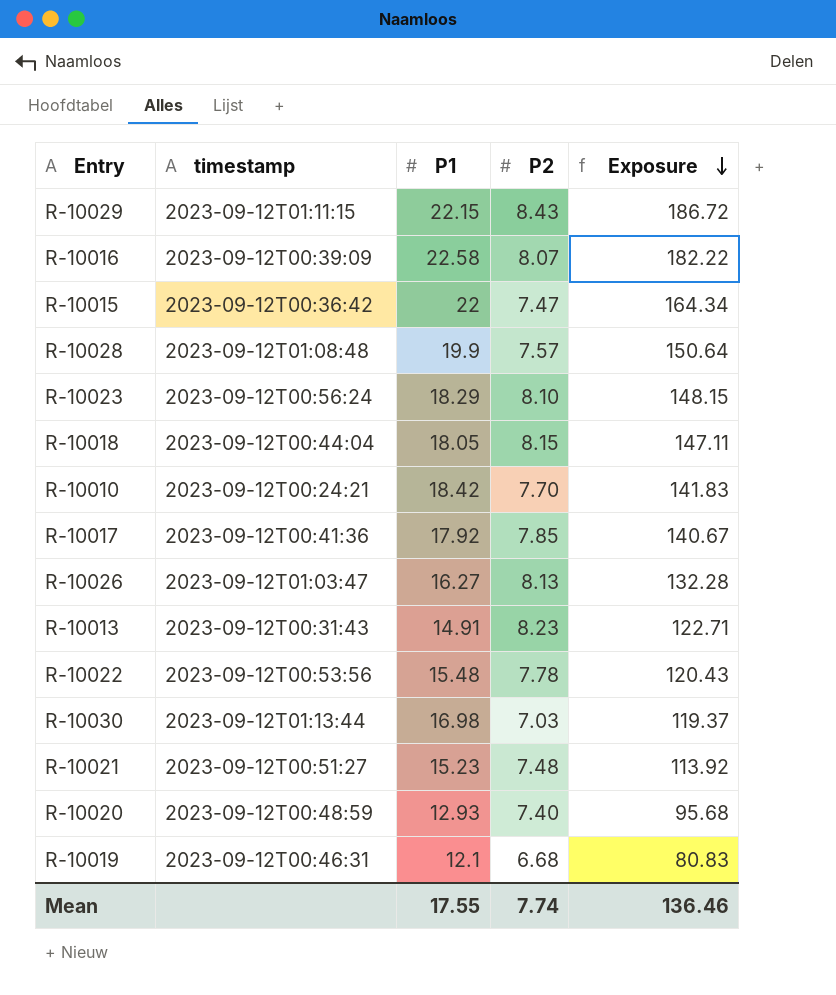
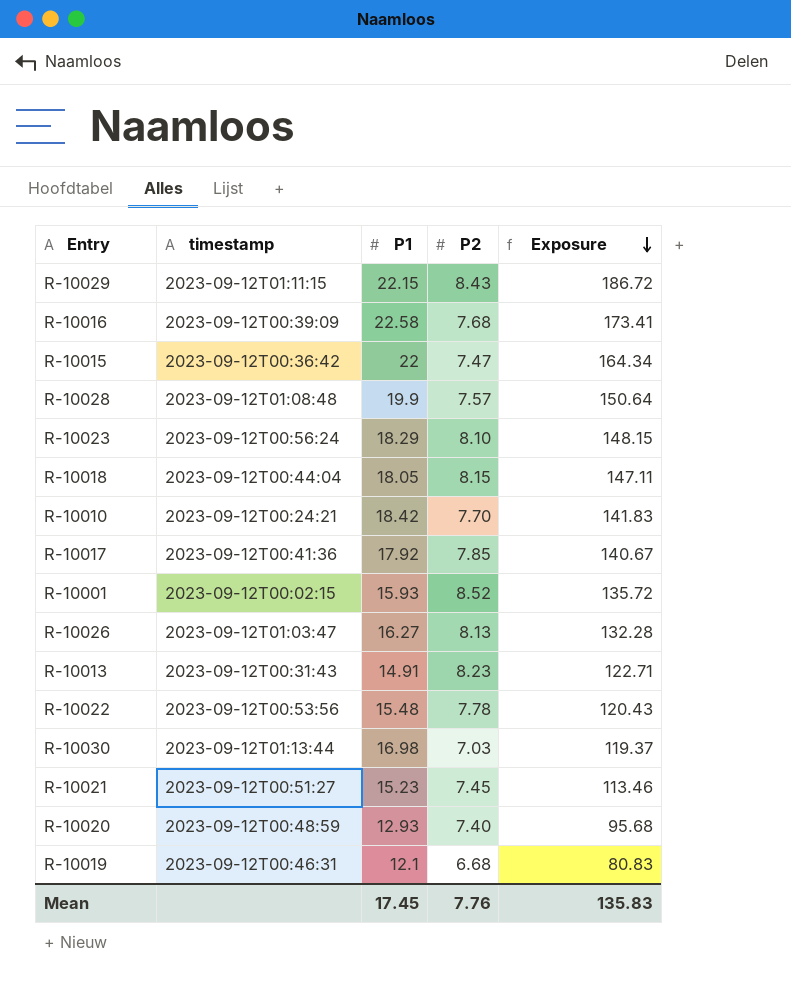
R-10016 | P2: 8.07 -> 7.68
R-10016 | Exposure: 182.22 -> 173.41
row R-10001: none -> 2023-09-12T00:02:15 | 15.93 | 8.52 | 135.72
R-10021 | P2: 7.48 -> 7.45
R-10021 | Exposure: 113.92 -> 113.46
Mean | P1: 17.55 -> 17.45
Mean | P2: 7.74 -> 7.76
Mean | Exposure: 136.46 -> 135.83

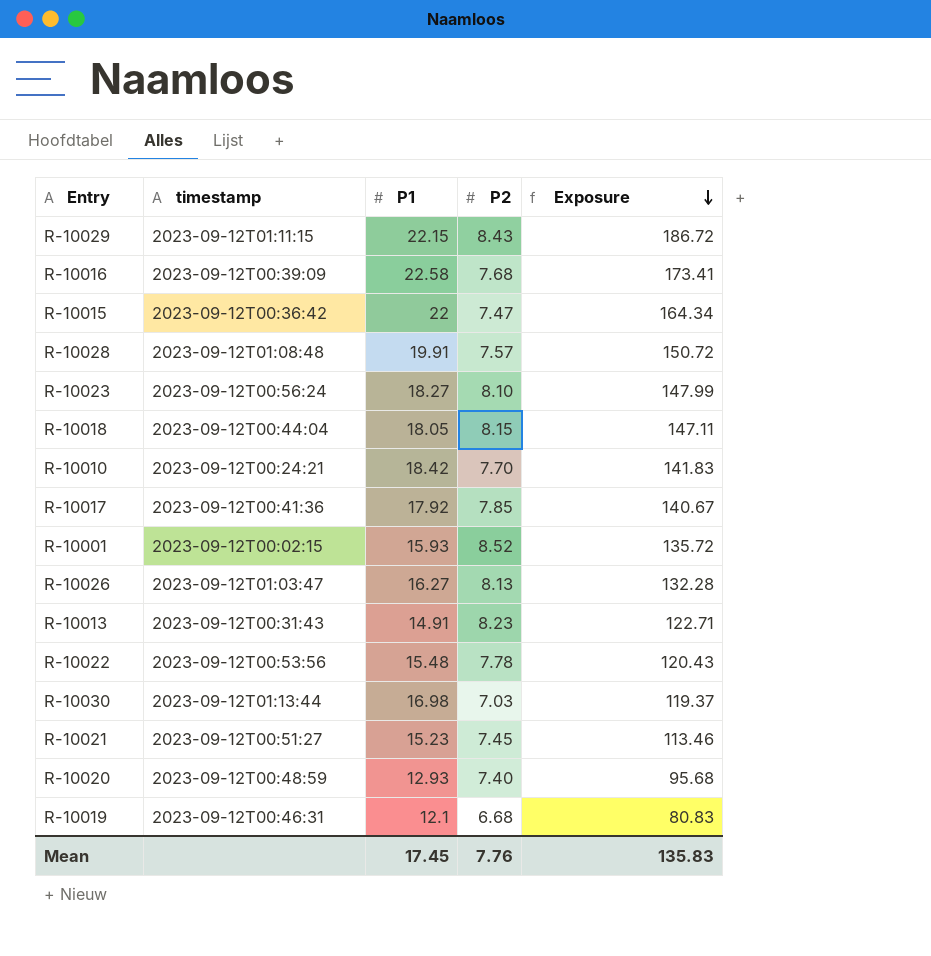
R-10028 | P1: 19.9 -> 19.91
R-10028 | Exposure: 150.64 -> 150.72
R-10023 | P1: 18.29 -> 18.27
R-10023 | Exposure: 148.15 -> 147.99

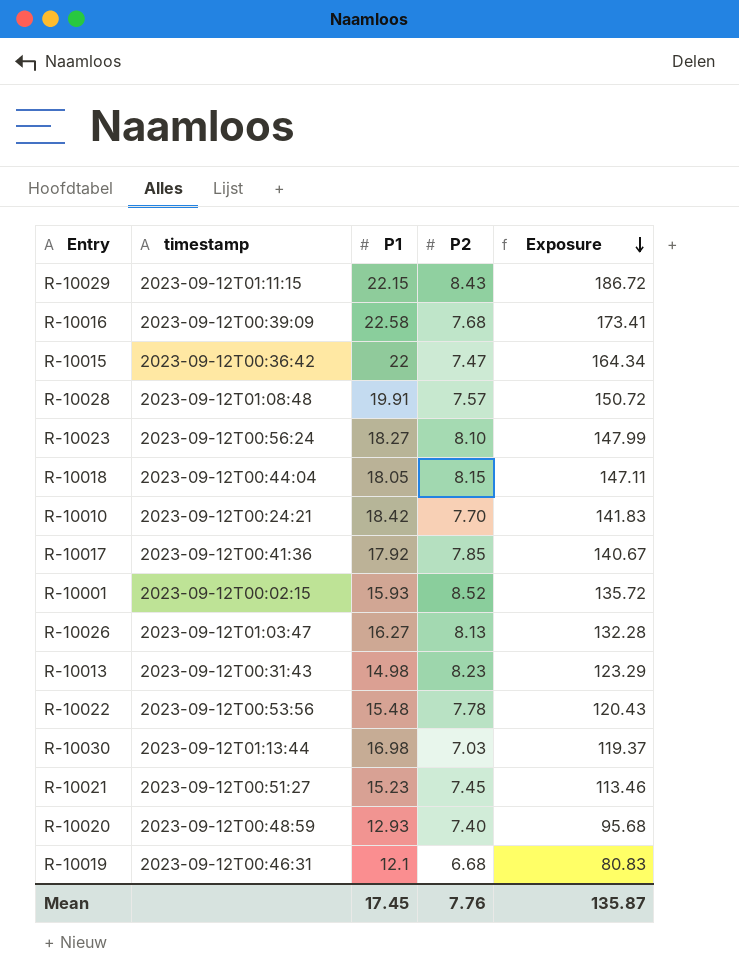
R-10013 | P1: 14.91 -> 14.98
R-10013 | Exposure: 122.71 -> 123.29
Mean | Exposure: 135.83 -> 135.87

